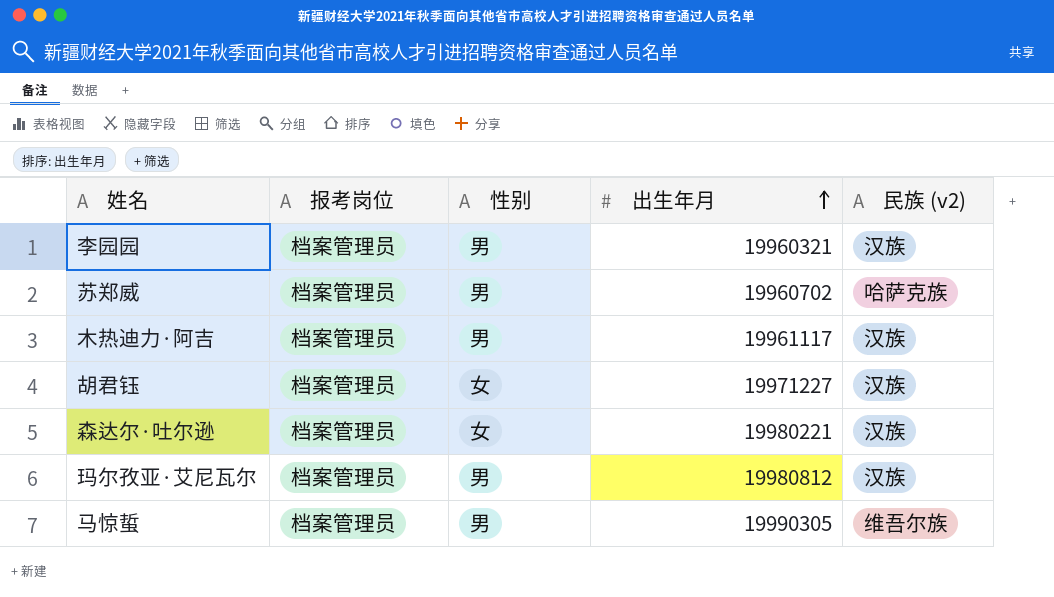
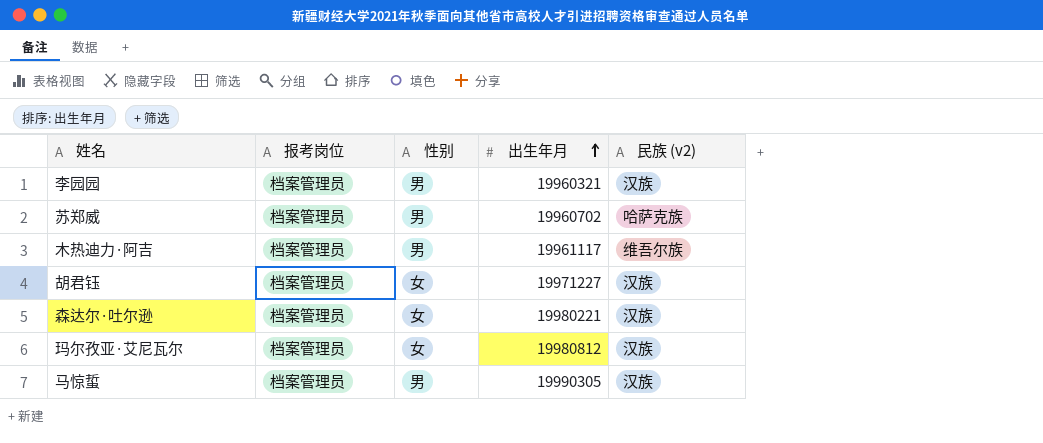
木热迪力·阿吉 | 民族 (v2): 汉族 -> 维吾尔族
玛尔孜亚·艾尼瓦尔 | 性别: 男 -> 女
马惊蜇 | 民族 (v2): 维吾尔族 -> 汉族

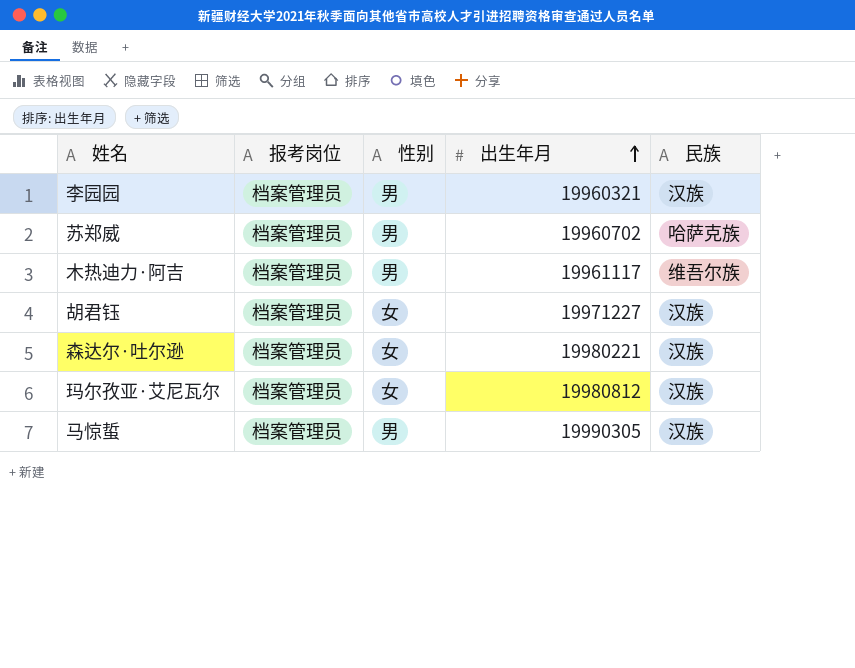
column name: 民族 (v2) -> 民族

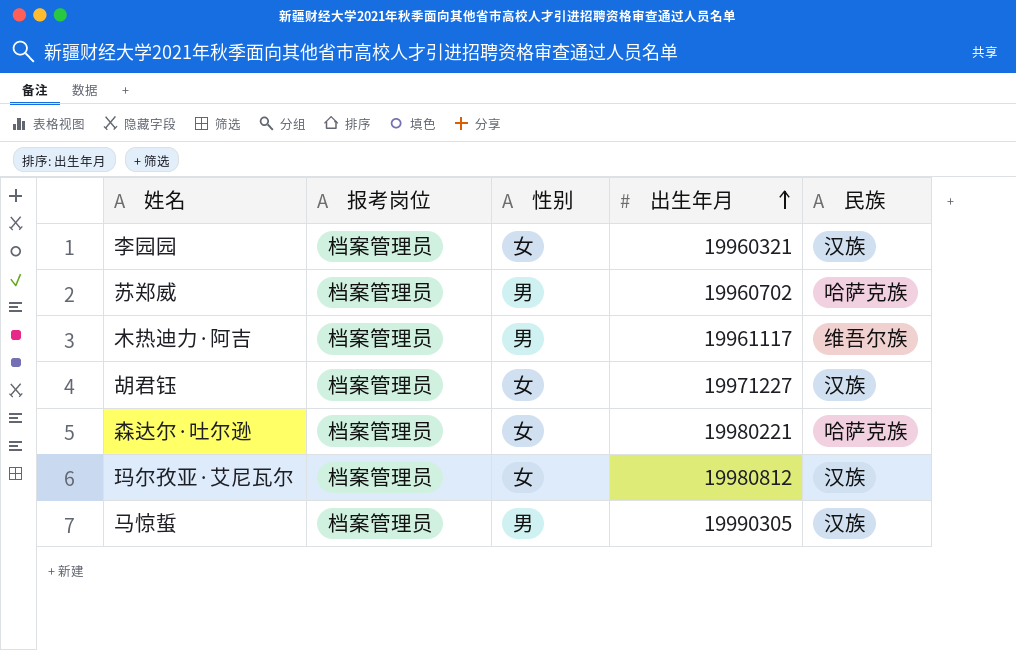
李园园 | 性别: 男 -> 女
森达尔·吐尔逊 | 民族: 汉族 -> 哈萨克族

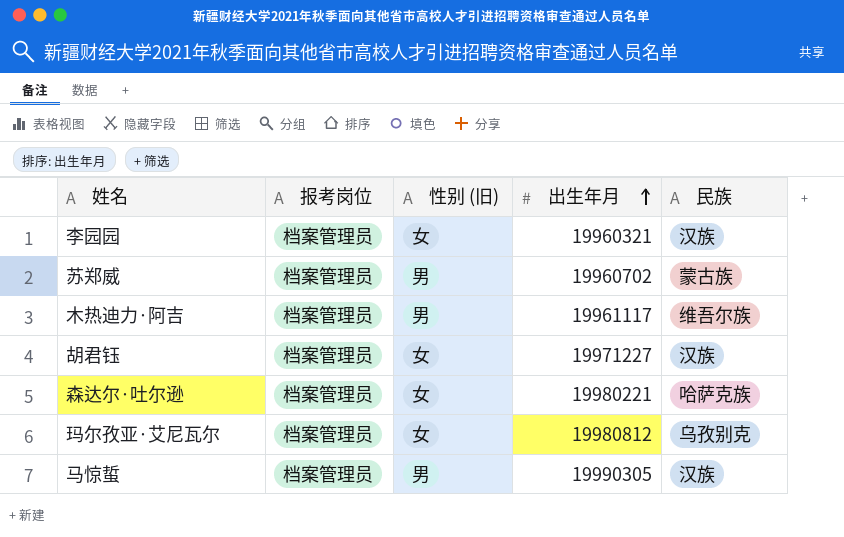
column name: 性别 -> 性别 (旧)
苏郑威 | 民族: 哈萨克族 -> 蒙古族
玛尔孜亚·艾尼瓦尔 | 民族: 汉族 -> 乌孜别克

